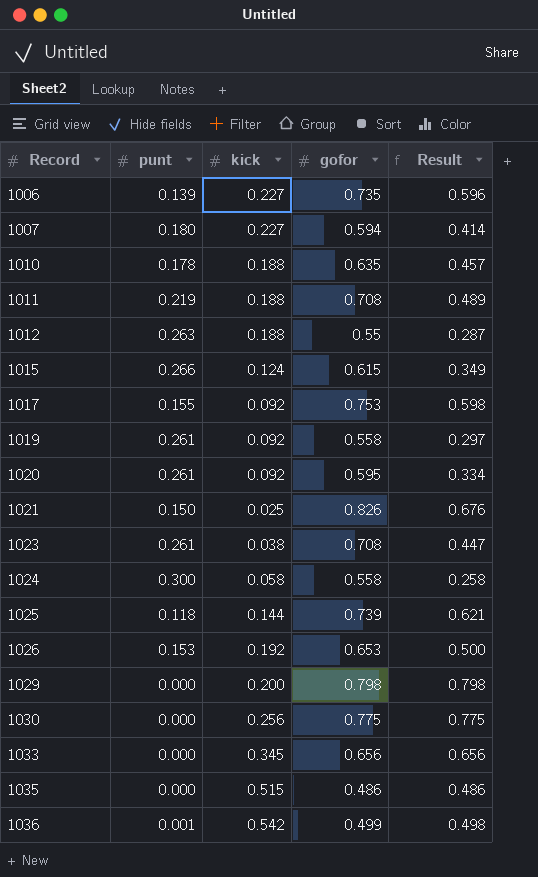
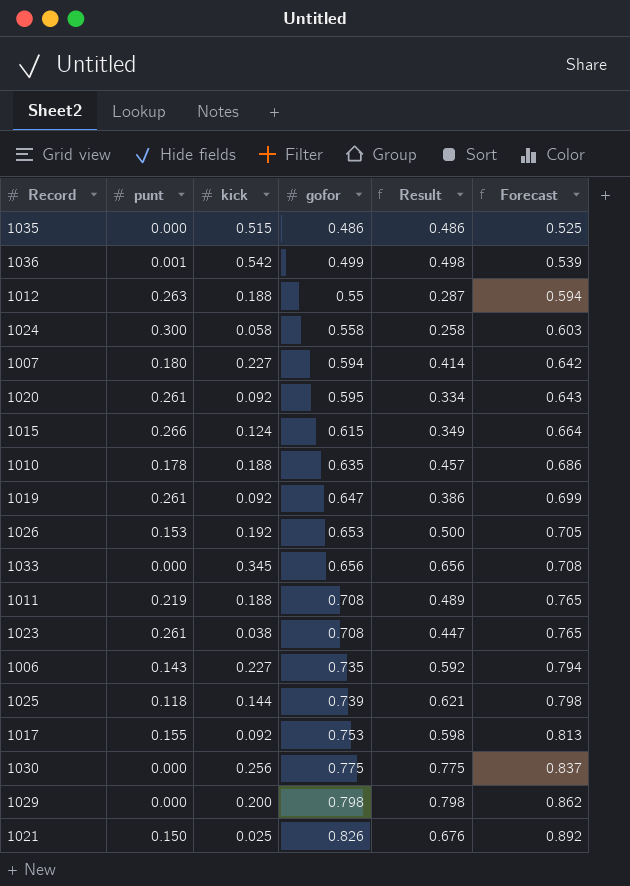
row order: Record ascending -> gofor ascending
column Forecast | formula: none -> [gofor] * 1.08
1019 | gofor: 0.558 -> 0.647
1019 | Result: 0.297 -> 0.386
1006 | punt: 0.139 -> 0.143
1006 | Result: 0.596 -> 0.592

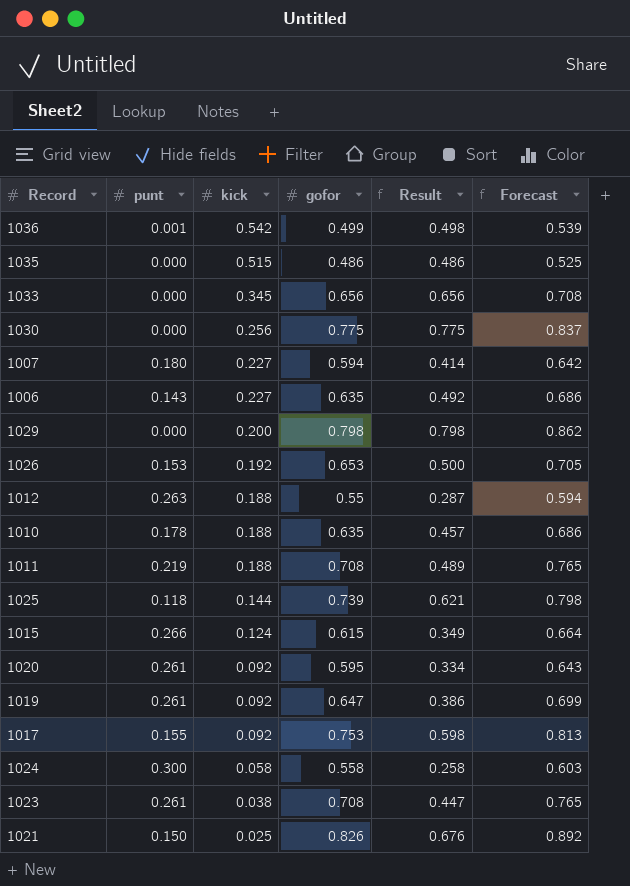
row order: gofor ascending -> kick descending
1006 | gofor: 0.735 -> 0.635
1006 | Result: 0.592 -> 0.492
1006 | Forecast: 0.794 -> 0.686

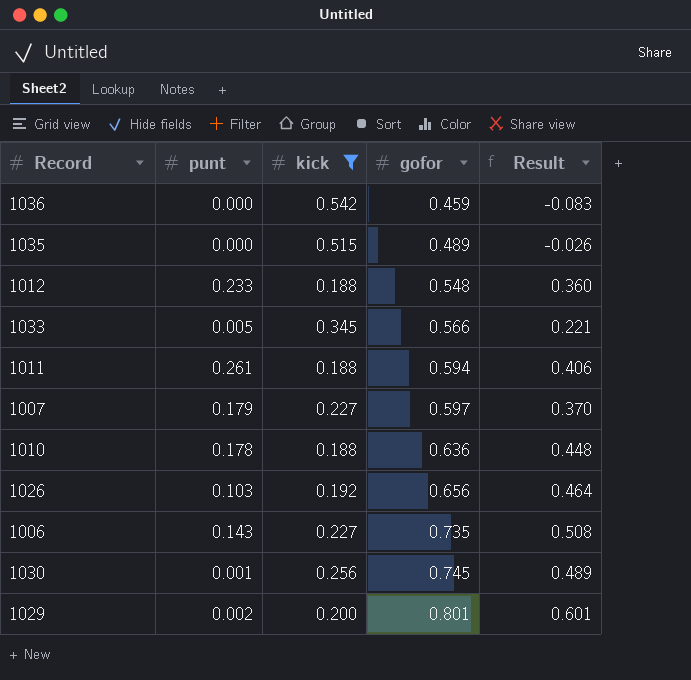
filter: none -> kick >= 0.188
row order: kick descending -> gofor ascending
column Forecast | formula: [gofor] * 1.08 -> none
column Result | formula: [gofor] - [punt] -> [gofor] - [kick]
1036 | punt: 0.001 -> 0.000
1036 | gofor: 0.499 -> 0.459
1035 | gofor: 0.486 -> 0.489
1012 | punt: 0.263 -> 0.233
1012 | gofor: 0.55 -> 0.548
1033 | punt: 0.000 -> 0.005
1033 | gofor: 0.656 -> 0.566
1011 | punt: 0.219 -> 0.261
1011 | gofor: 0.708 -> 0.594
1007 | punt: 0.180 -> 0.179
1007 | gofor: 0.594 -> 0.597
1010 | gofor: 0.635 -> 0.636
1026 | punt: 0.153 -> 0.103
1026 | gofor: 0.653 -> 0.656
1006 | gofor: 0.635 -> 0.735
1030 | punt: 0.000 -> 0.001
1030 | gofor: 0.775 -> 0.745
1029 | punt: 0.000 -> 0.002
1029 | gofor: 0.798 -> 0.801

